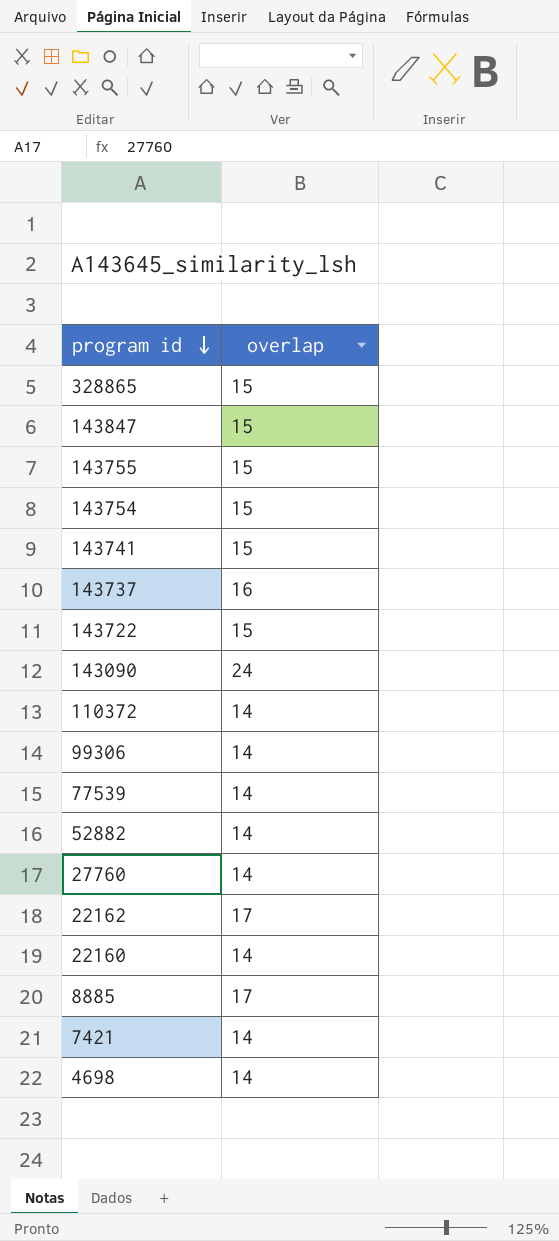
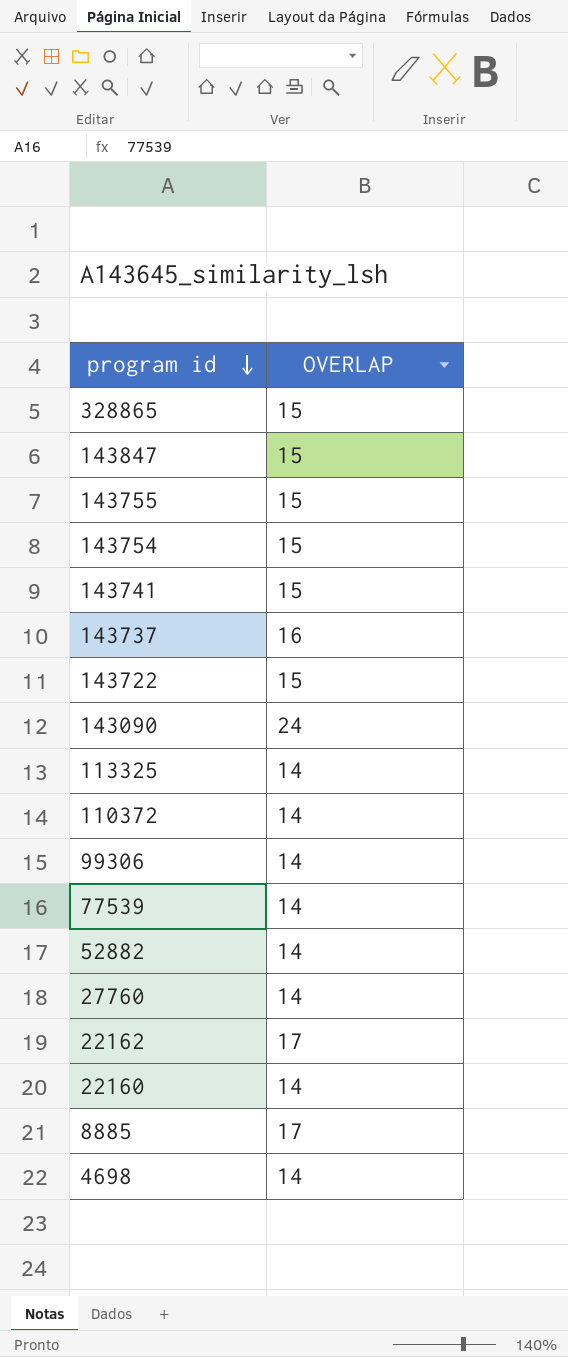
column name: overlap -> OVERLAP
row 7421: 14 -> none
row 113325: none -> 14

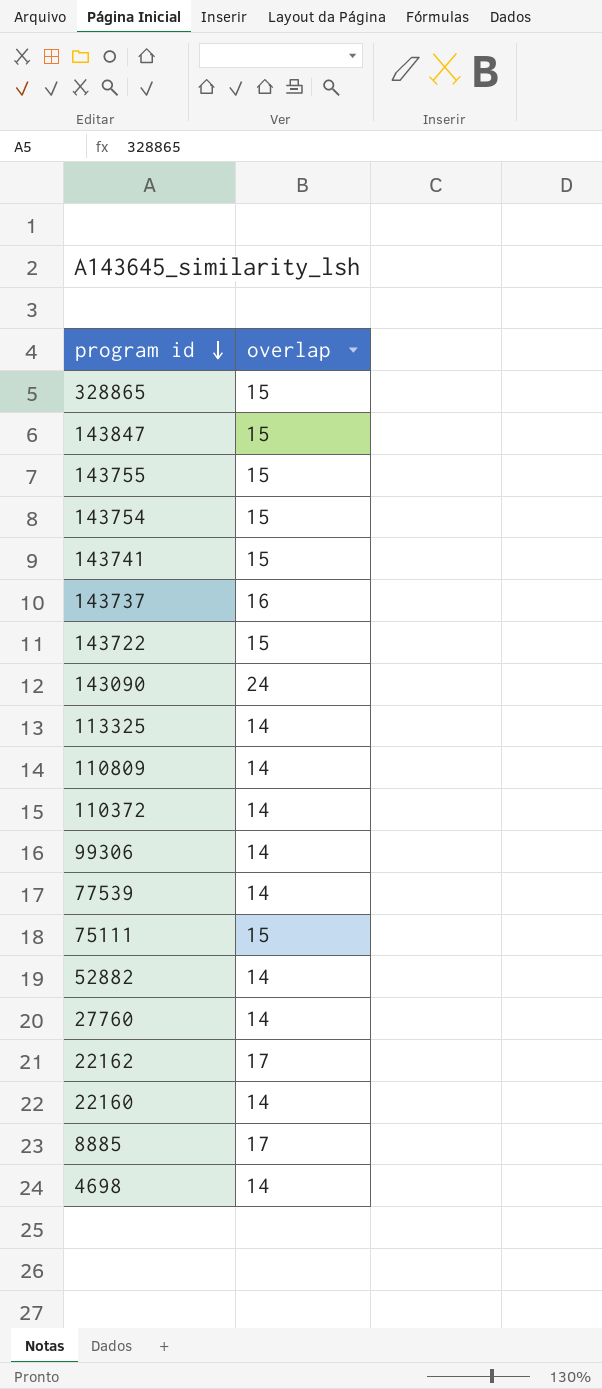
column name: OVERLAP -> overlap
row 110809: none -> 14
row 75111: none -> 15

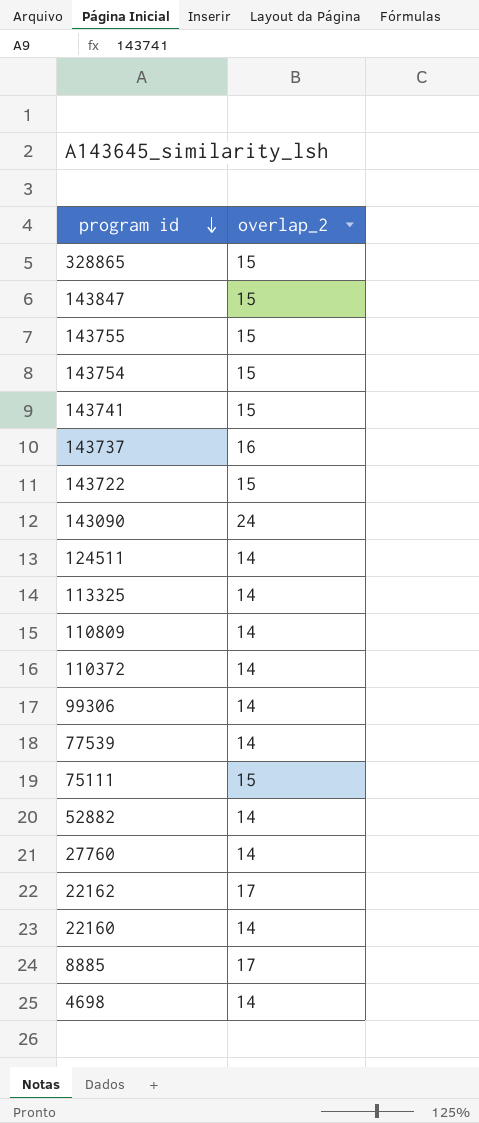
column name: overlap -> overlap_2
row 124511: none -> 14

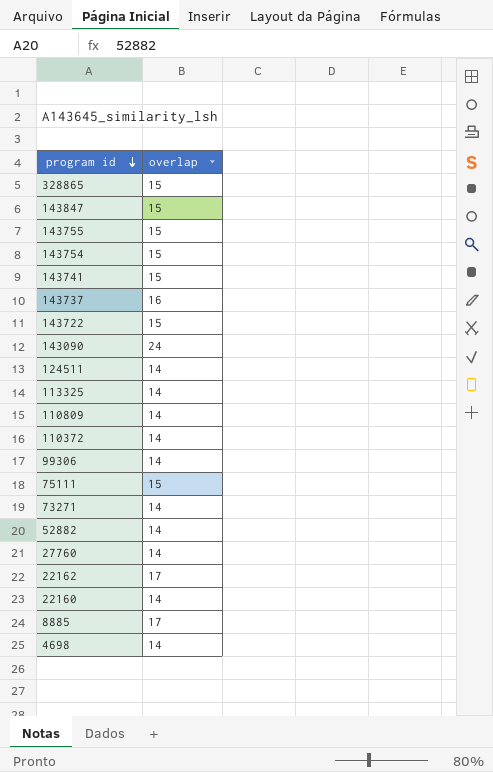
column name: overlap_2 -> overlap
row 77539: 14 -> none
row 73271: none -> 14

